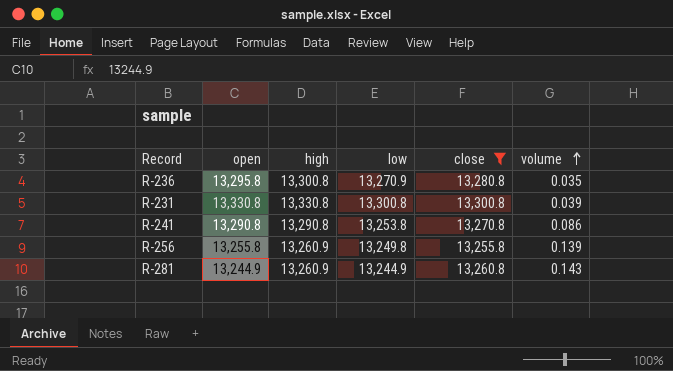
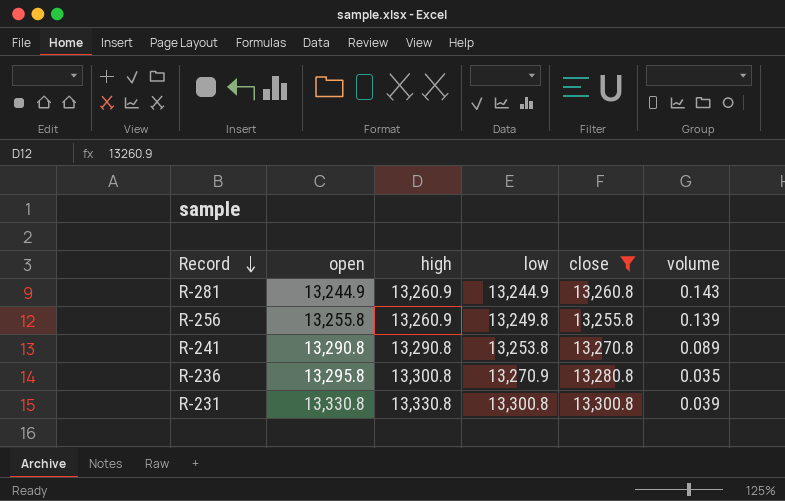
row order: volume ascending -> Record descending
R-241 | volume: 0.086 -> 0.089

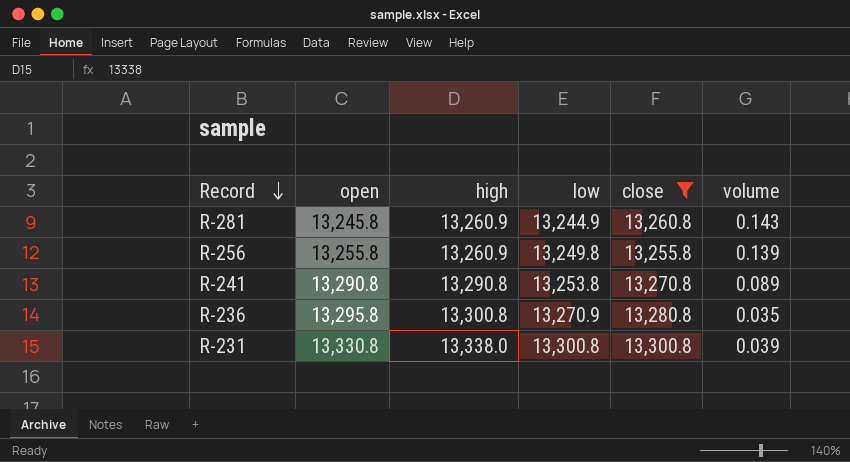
R-281 | open: 13,244.9 -> 13,245.8
R-231 | high: 13,330.8 -> 13,338.0

